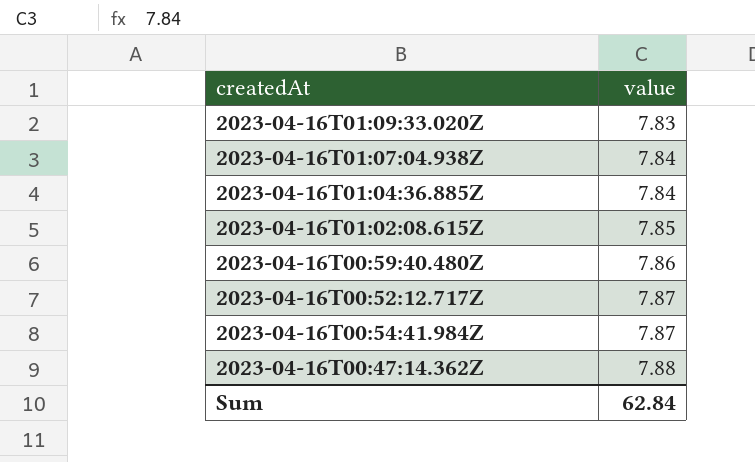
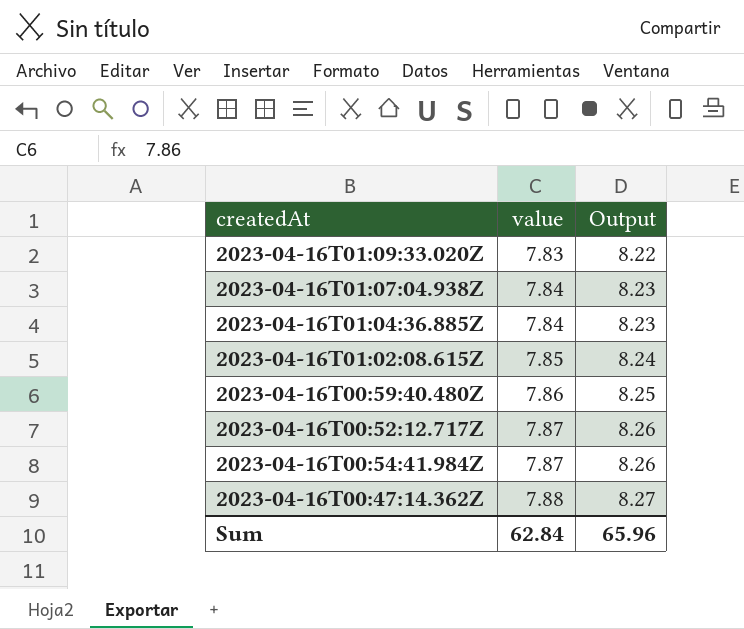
column Output | formula: none -> [value] * 1.05

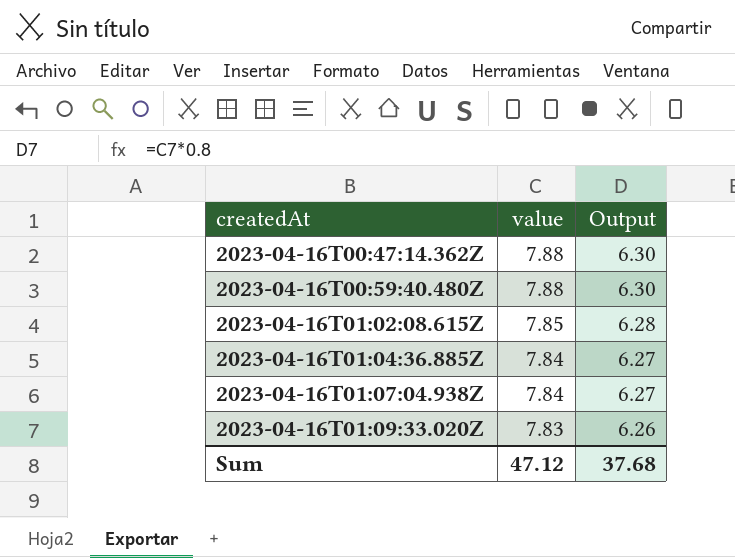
row order: value ascending -> createdAt ascending
column Output | formula: [value] * 1.05 -> [value] * 0.8
row 2023-04-16T00:52:12.717Z: 7.87 | 8.26 -> none
row 2023-04-16T00:54:41.984Z: 7.87 | 8.26 -> none
2023-04-16T00:59:40.480Z | value: 7.86 -> 7.88
Sum | value: 62.84 -> 47.12
Sum | Output: 65.96 -> 37.68

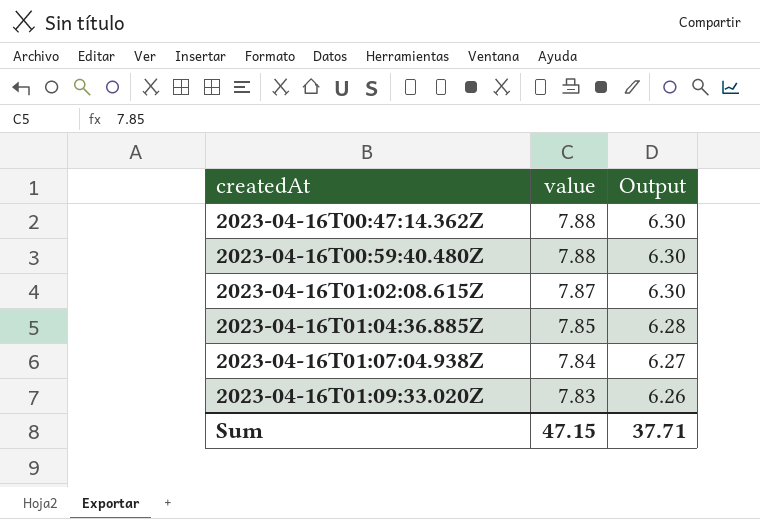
2023-04-16T01:02:08.615Z | value: 7.85 -> 7.87
2023-04-16T01:02:08.615Z | Output: 6.28 -> 6.30
2023-04-16T01:04:36.885Z | value: 7.84 -> 7.85
2023-04-16T01:04:36.885Z | Output: 6.27 -> 6.28
Sum | value: 47.12 -> 47.15
Sum | Output: 37.68 -> 37.71

